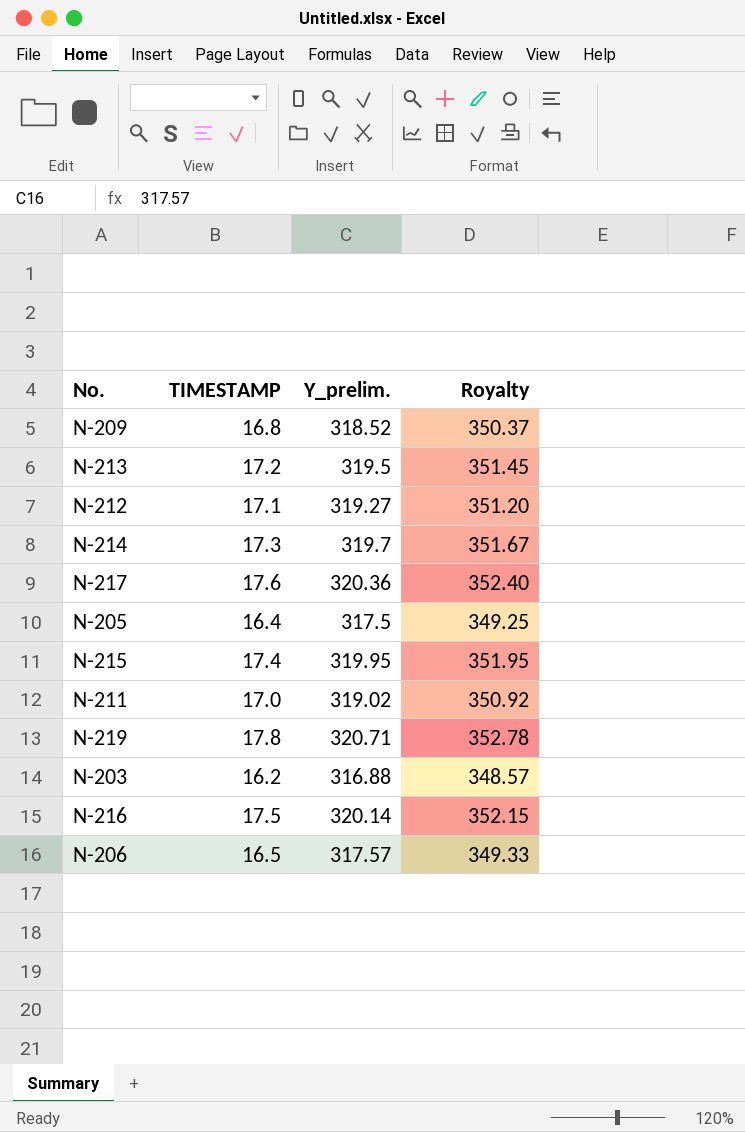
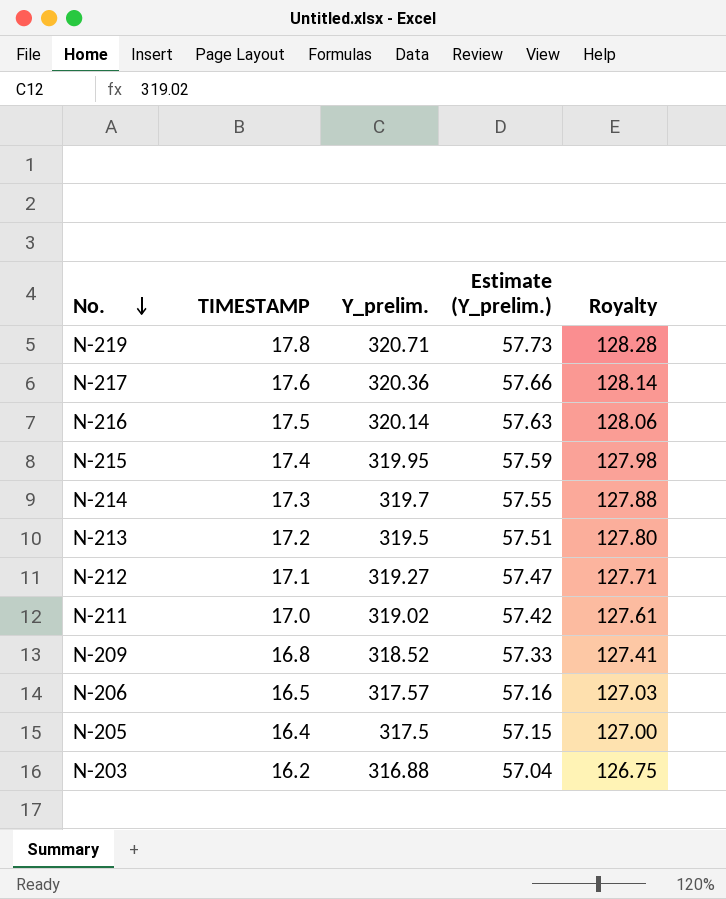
row order: none -> No. descending
column Estimate (Y_prelim.) | formula: none -> [Y_prelim.] * 0.18
column Royalty | formula: [Y_prelim.] * 1.1 -> [Y_prelim.] * 0.4

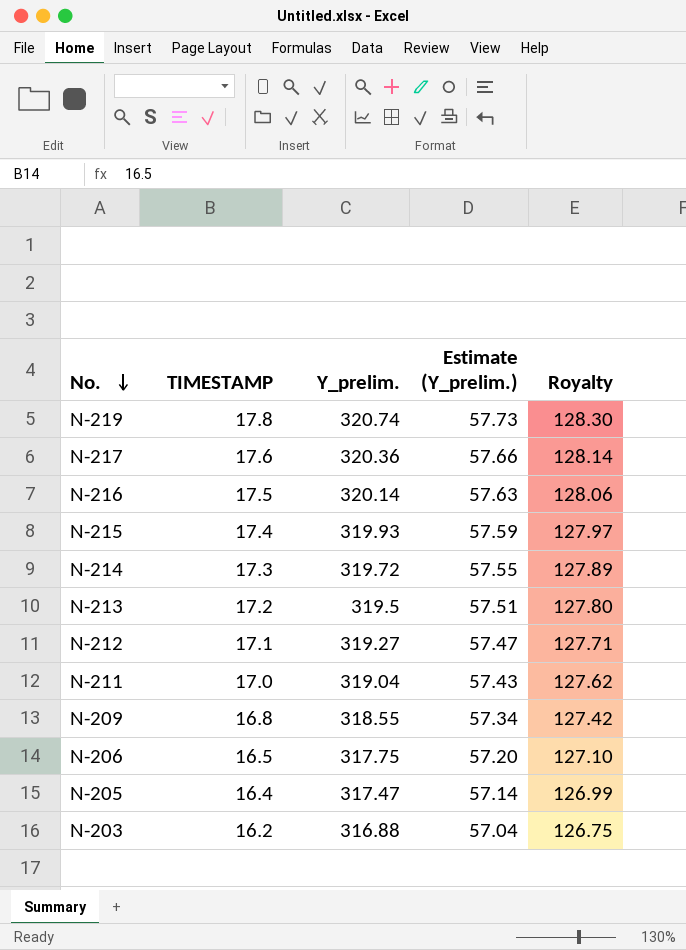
N-219 | Y_prelim.: 320.71 -> 320.74
N-219 | Royalty: 128.28 -> 128.30
N-215 | Y_prelim.: 319.95 -> 319.93
N-215 | Royalty: 127.98 -> 127.97
N-214 | Y_prelim.: 319.7 -> 319.72
N-214 | Royalty: 127.88 -> 127.89
N-211 | Y_prelim.: 319.02 -> 319.04
N-211 | Estimate (Y_prelim.): 57.42 -> 57.43
N-211 | Royalty: 127.61 -> 127.62
N-209 | Y_prelim.: 318.52 -> 318.55
N-209 | Estimate (Y_prelim.): 57.33 -> 57.34
N-209 | Royalty: 127.41 -> 127.42
N-206 | Y_prelim.: 317.57 -> 317.75
N-206 | Estimate (Y_prelim.): 57.16 -> 57.20
N-206 | Royalty: 127.03 -> 127.10
N-205 | Y_prelim.: 317.5 -> 317.47
N-205 | Estimate (Y_prelim.): 57.15 -> 57.14
N-205 | Royalty: 127.00 -> 126.99

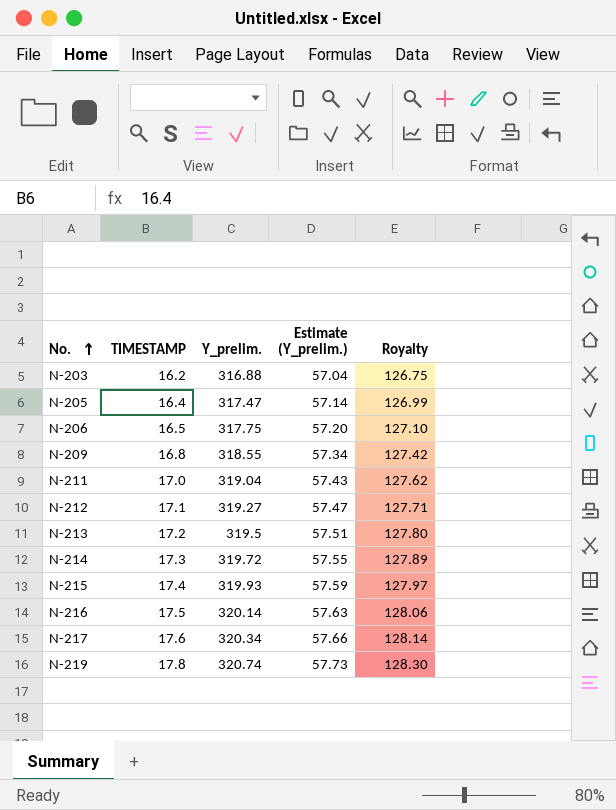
row order: No. descending -> No. ascending
N-217 | Y_prelim.: 320.36 -> 320.34

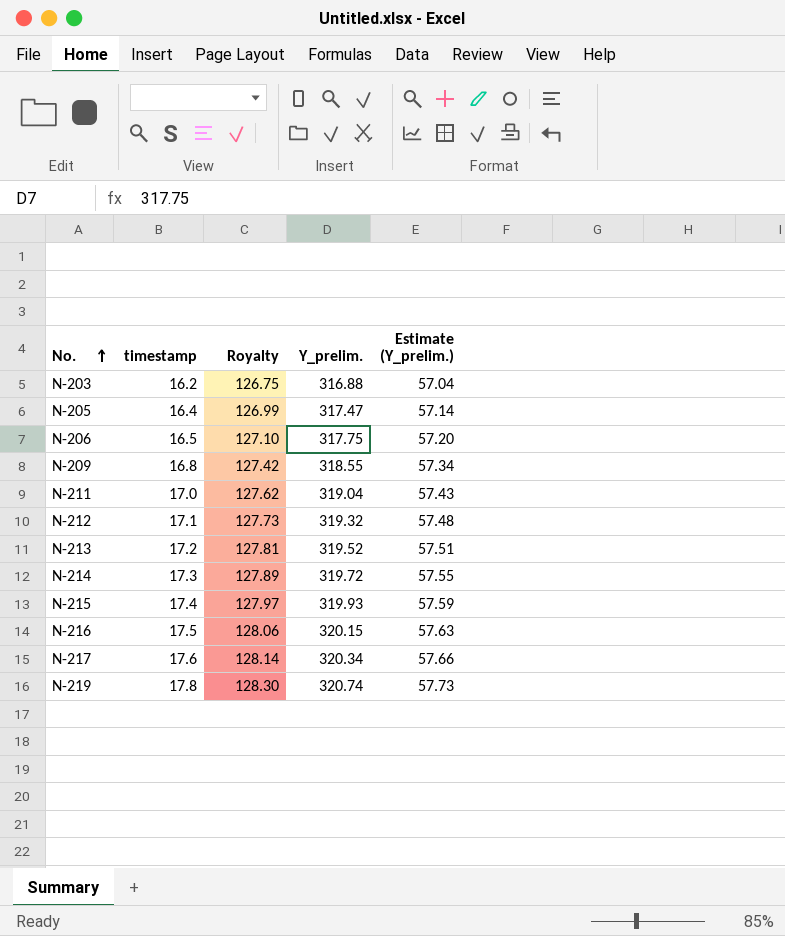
column name: TIMESTAMP -> timestamp
column Royalty | position: 5 -> 3
N-212 | Royalty: 127.71 -> 127.73
N-212 | Y_prelim.: 319.27 -> 319.32
N-212 | Estimate (Y_prelim.): 57.47 -> 57.48
N-213 | Royalty: 127.80 -> 127.81
N-213 | Y_prelim.: 319.5 -> 319.52
N-216 | Y_prelim.: 320.14 -> 320.15

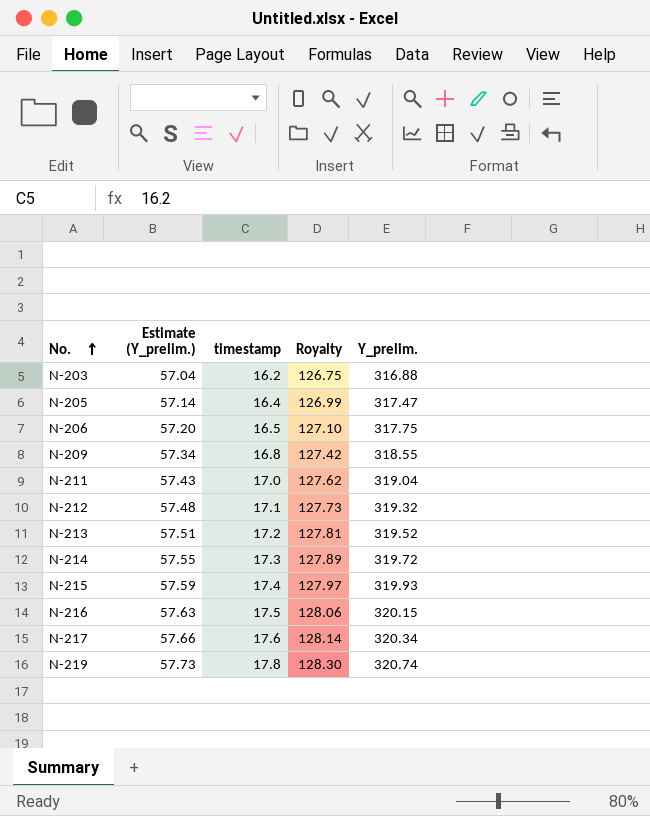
column Estimate (Y_prelim.) | position: 5 -> 2

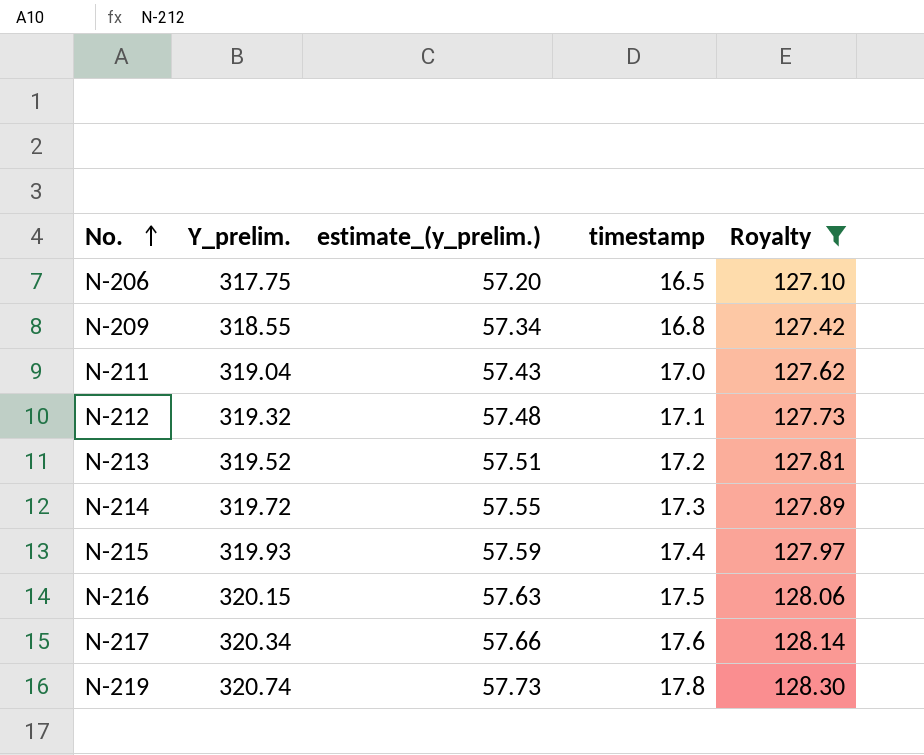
filter: none -> Royalty >= 127.10
column Y_prelim. | position: 5 -> 2
column name: Estimate (Y_prelim.) -> estimate_(y_prelim.)

